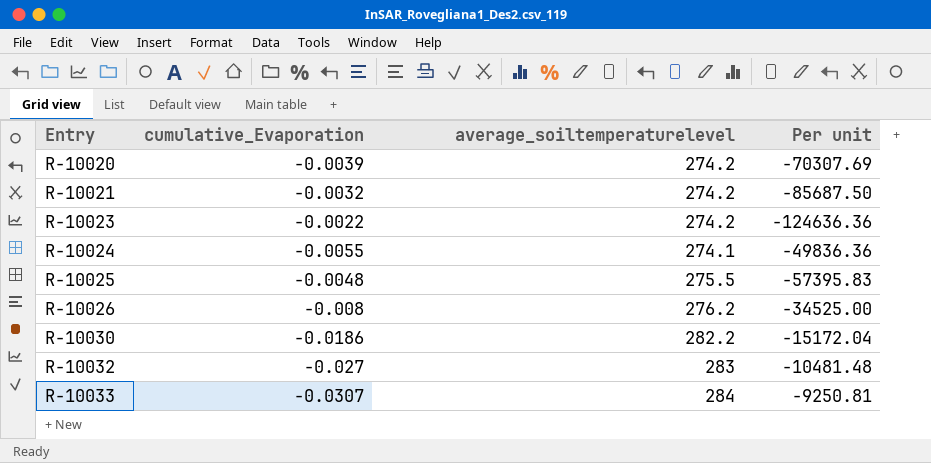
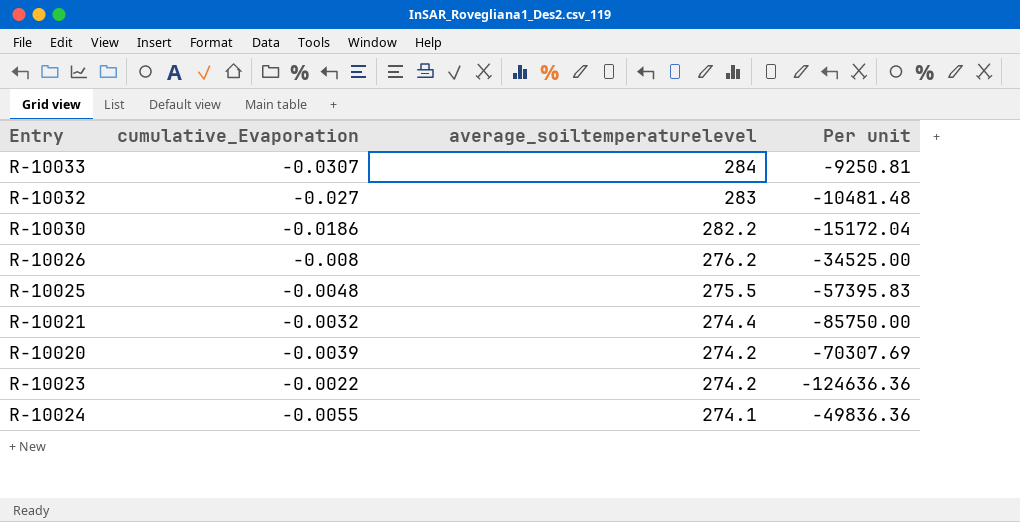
row order: Entry ascending -> average_soiltemperaturelevel descending
R-10021 | average_soiltemperaturelevel: 274.2 -> 274.4
R-10021 | Per unit: -85687.50 -> -85750.00

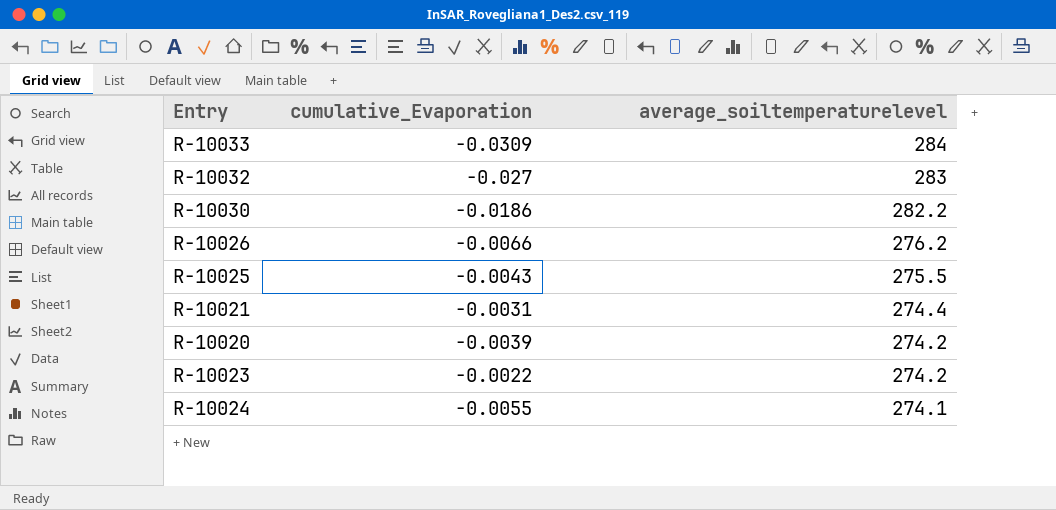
column Per unit | formula: [average_soiltemperaturelevel] / [cumulative_Evaporation] -> none
R-10033 | cumulative_Evaporation: -0.0307 -> -0.0309
R-10026 | cumulative_Evaporation: -0.008 -> -0.0066
R-10025 | cumulative_Evaporation: -0.0048 -> -0.0043
R-10021 | cumulative_Evaporation: -0.0032 -> -0.0031

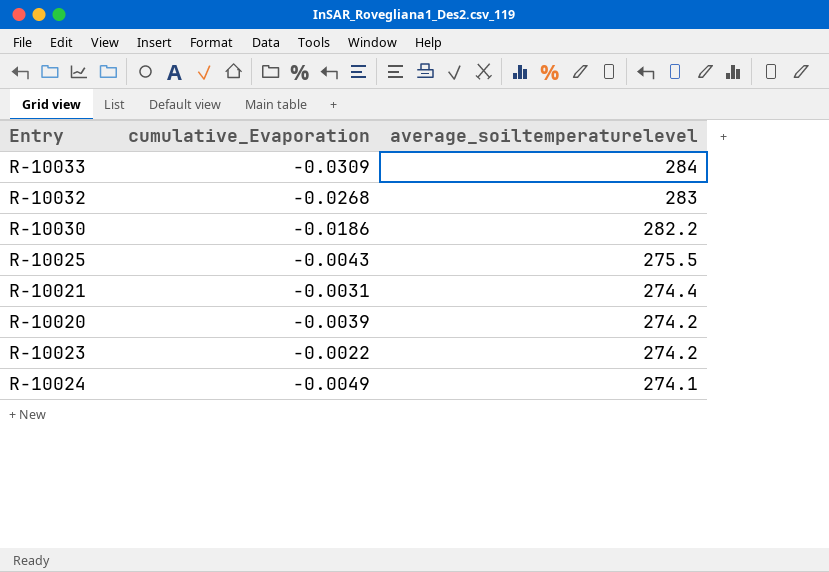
row R-10026: -0.0066 | 276.2 -> none
R-10032 | cumulative_Evaporation: -0.027 -> -0.0268
R-10024 | cumulative_Evaporation: -0.0055 -> -0.0049

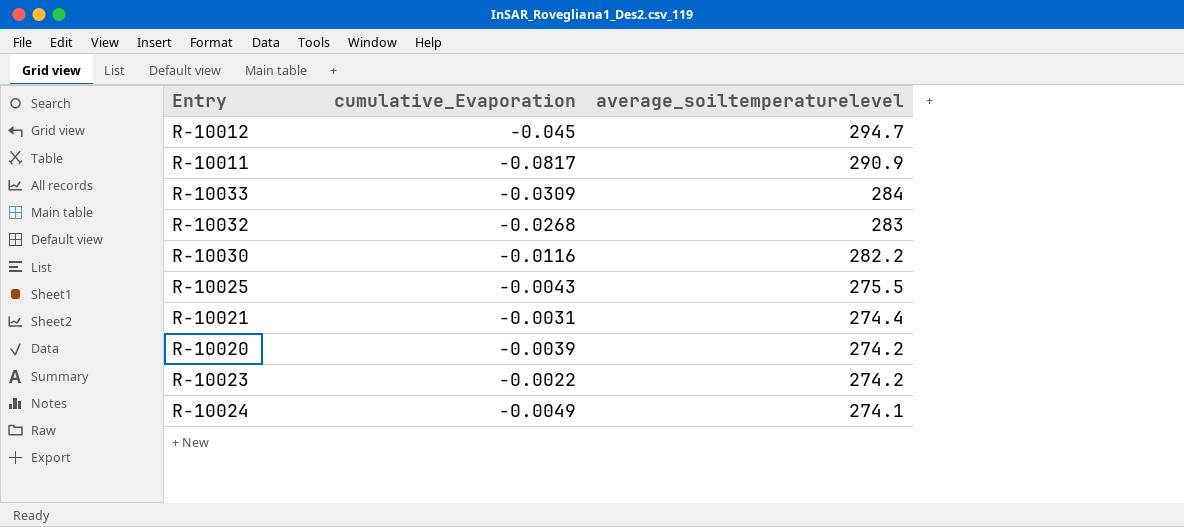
row R-10012: none -> -0.045 | 294.7
row R-10011: none -> -0.0817 | 290.9
R-10030 | cumulative_Evaporation: -0.0186 -> -0.0116

